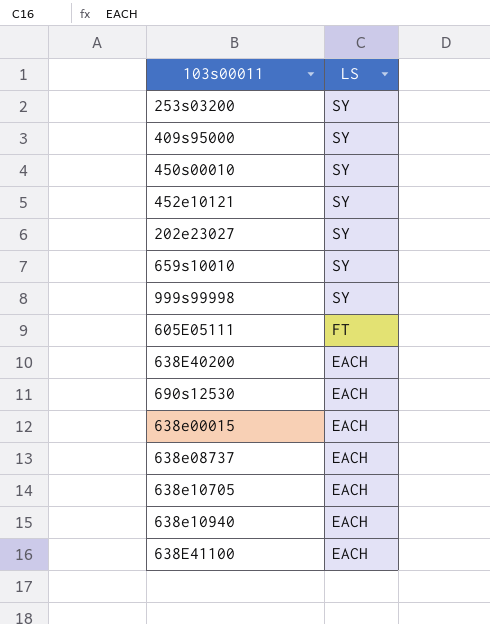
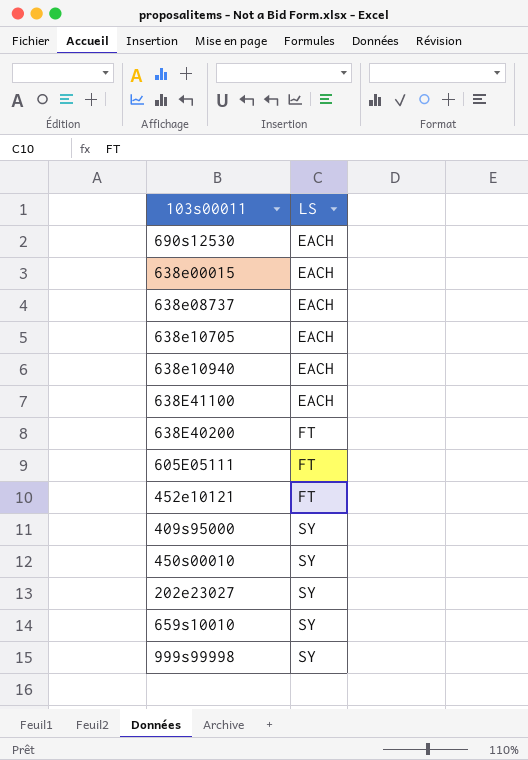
row order: LS descending -> LS ascending
row 253s03200: SY -> none
638E40200 | LS: EACH -> FT
452e10121 | LS: SY -> FT

